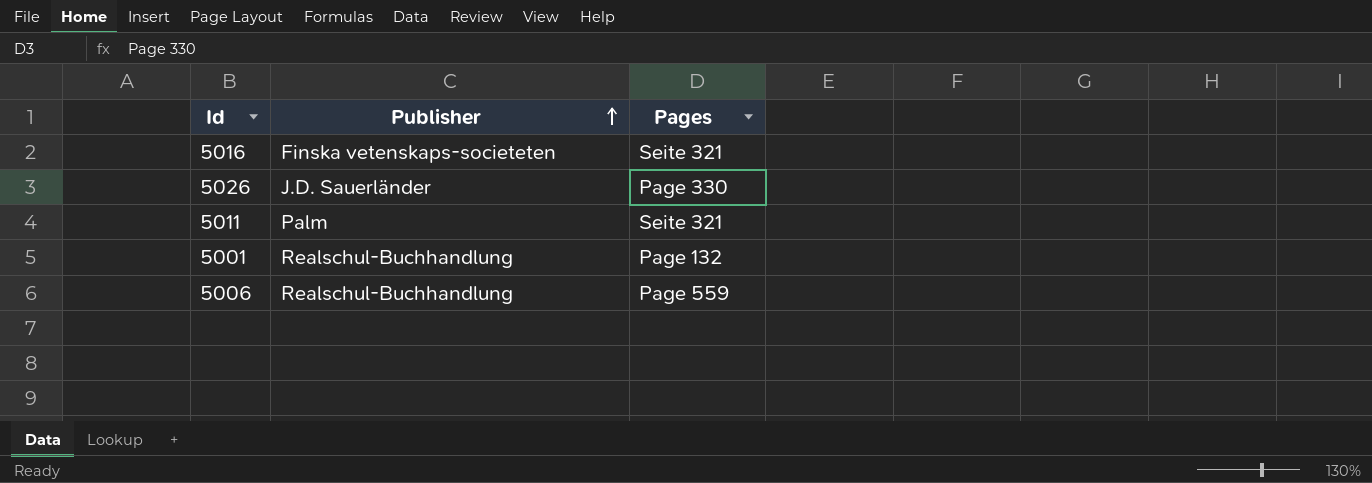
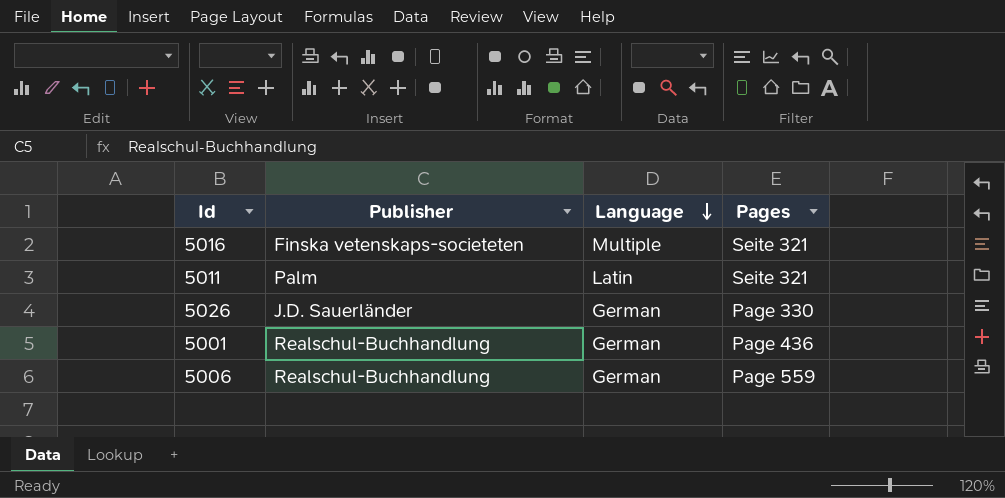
row order: Publisher ascending -> Language descending
column Language | position: none -> 3
5001 | Pages: Page 132 -> Page 436

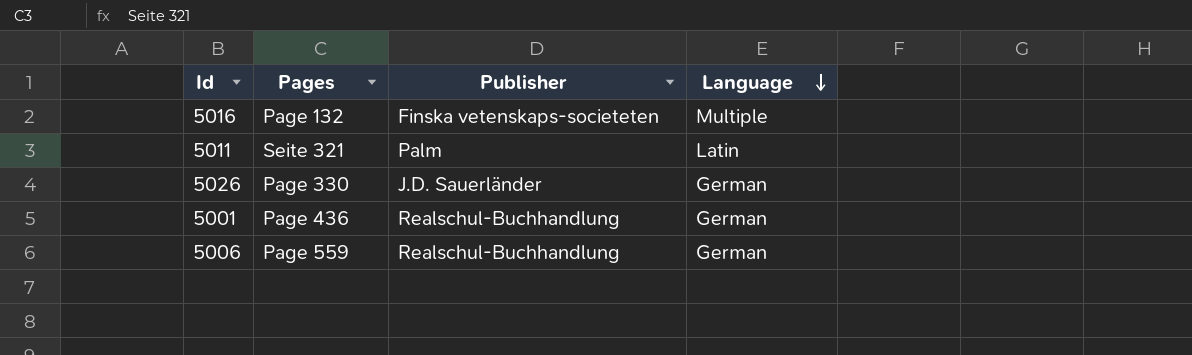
column Pages | position: 4 -> 2
5016 | Pages: Seite 321 -> Page 132

